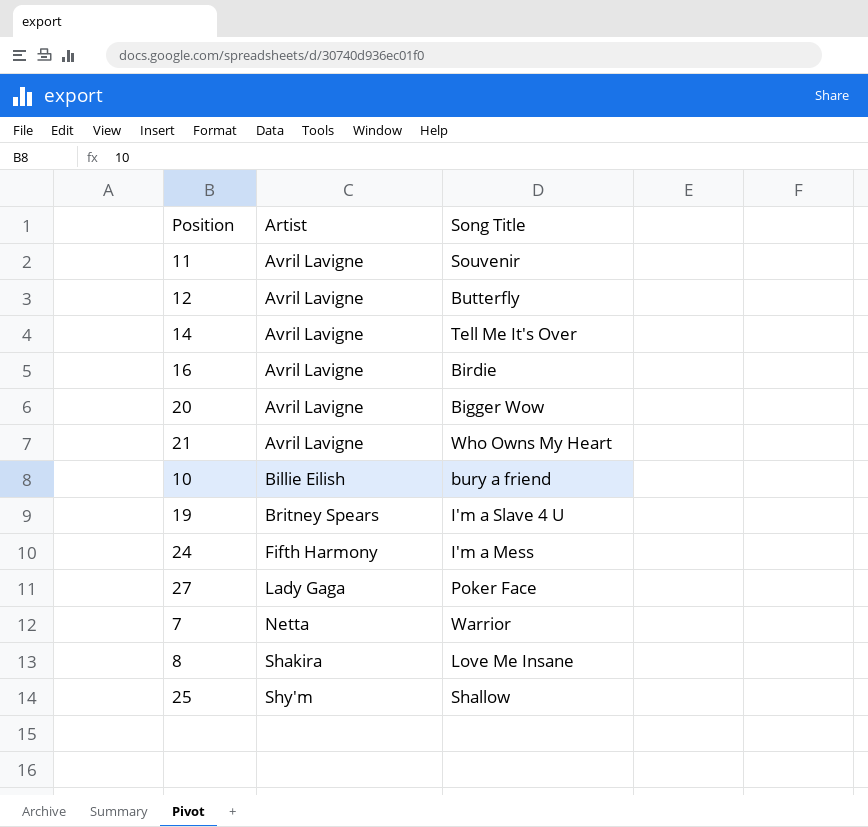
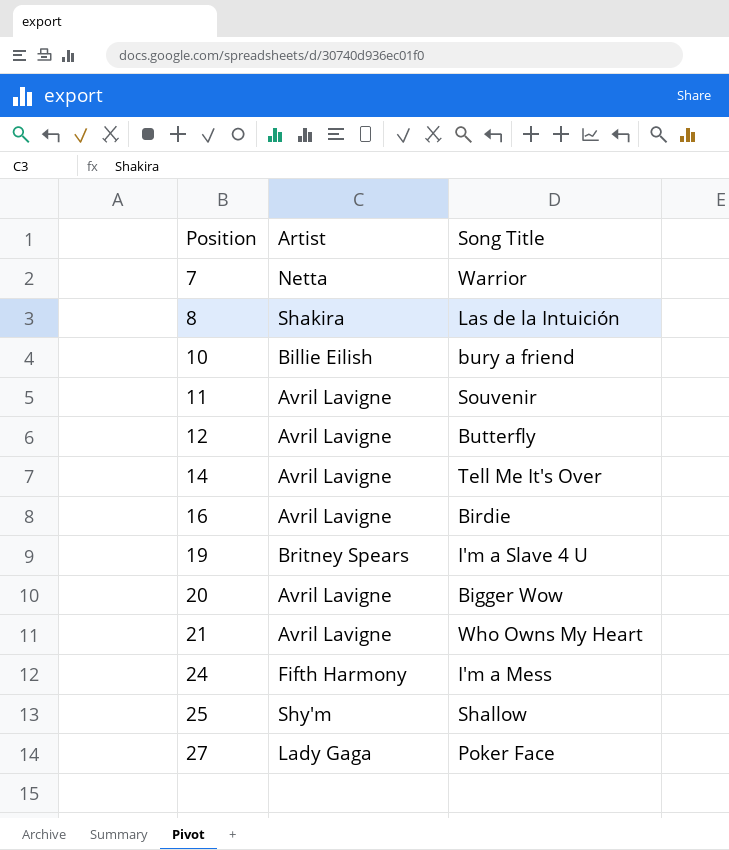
row order: Artist ascending -> Position ascending
8 | Song Title: Love Me Insane -> Las de la Intuición

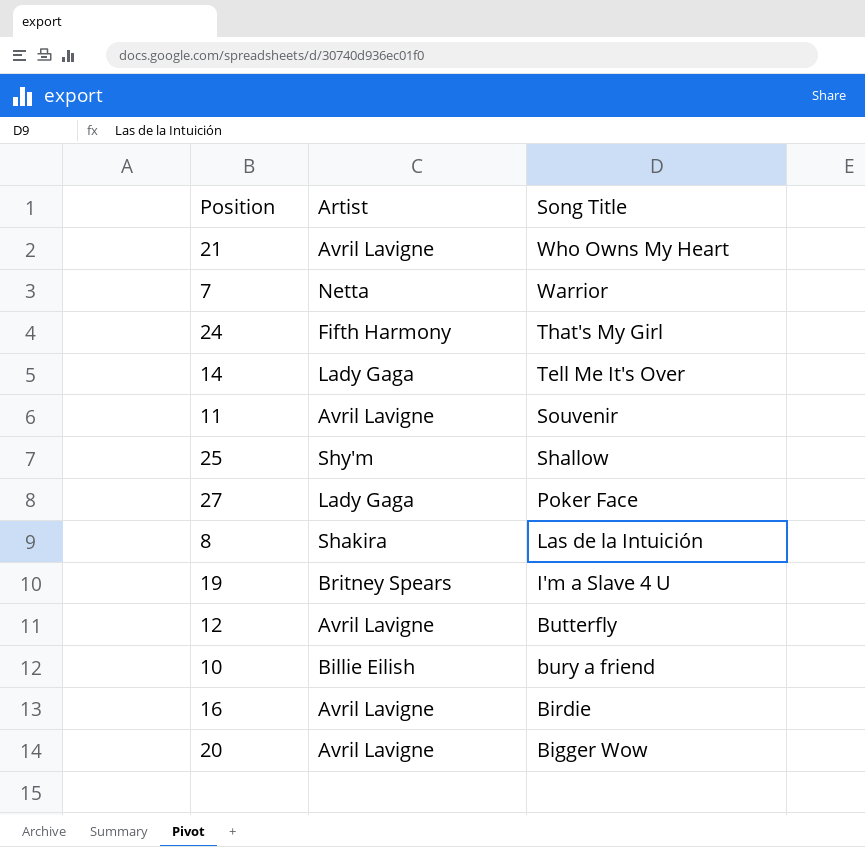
row order: Position ascending -> Song Title descending
24 | Song Title: I'm a Mess -> That's My Girl
14 | Artist: Avril Lavigne -> Lady Gaga

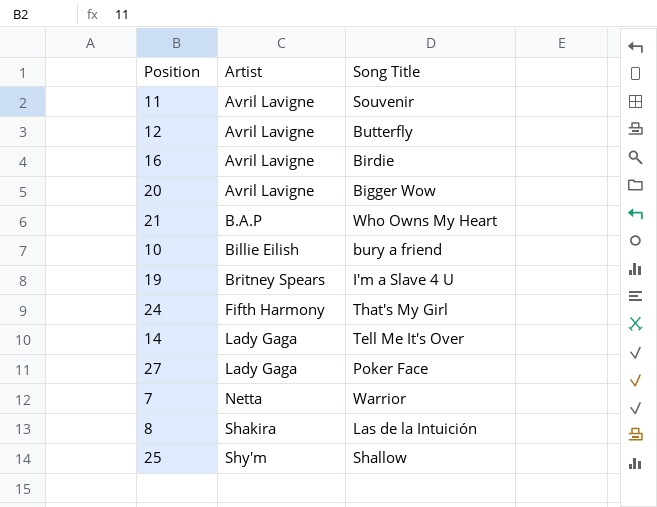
row order: Song Title descending -> Artist ascending
21 | Artist: Avril Lavigne -> B.A.P

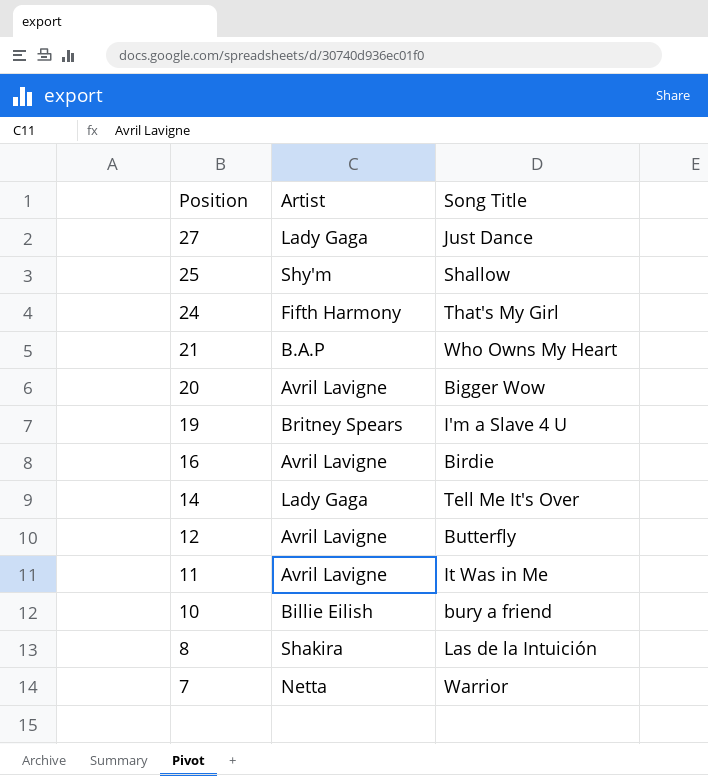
row order: Artist ascending -> Position descending
27 | Song Title: Poker Face -> Just Dance
11 | Song Title: Souvenir -> It Was in Me

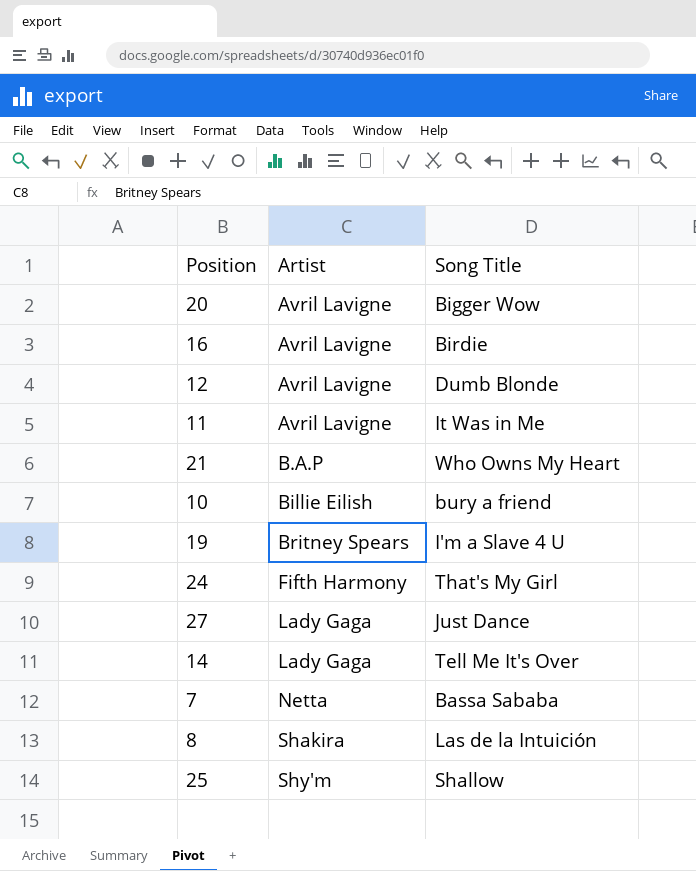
row order: Position descending -> Artist ascending
12 | Song Title: Butterfly -> Dumb Blonde
7 | Song Title: Warrior -> Bassa Sababa

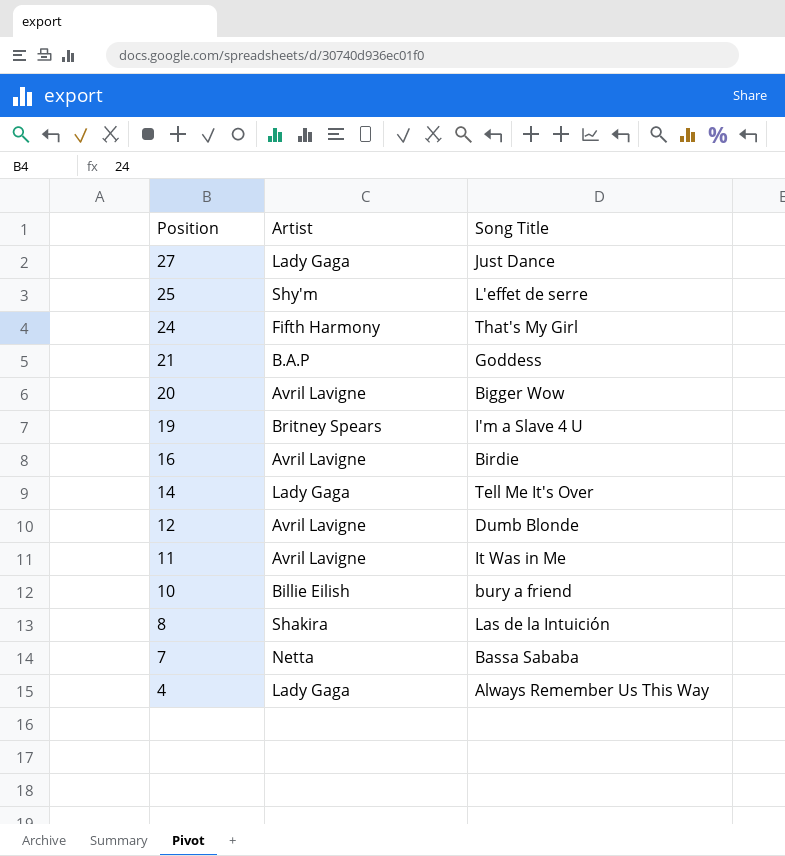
row order: Artist ascending -> Position descending
25 | Song Title: Shallow -> L'effet de serre
21 | Song Title: Who Owns My Heart -> Goddess
row 4: none -> Lady Gaga | Always Remember Us This Way

